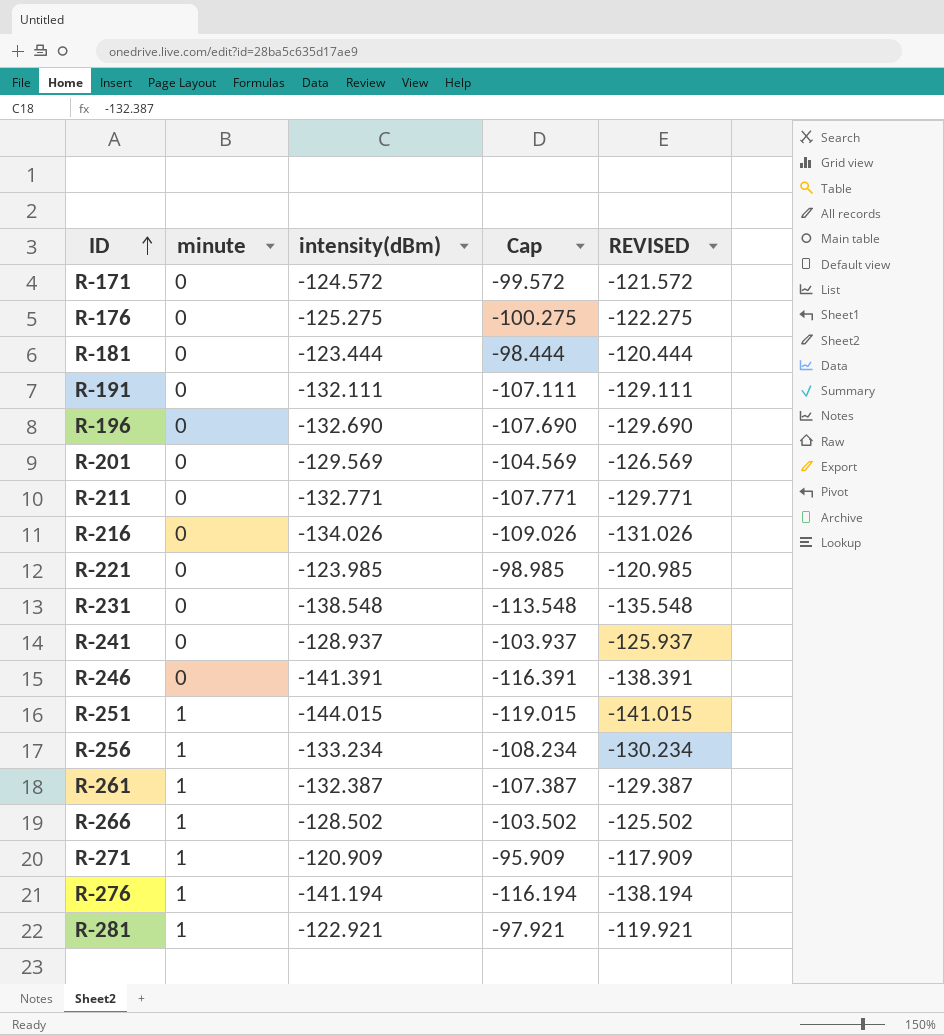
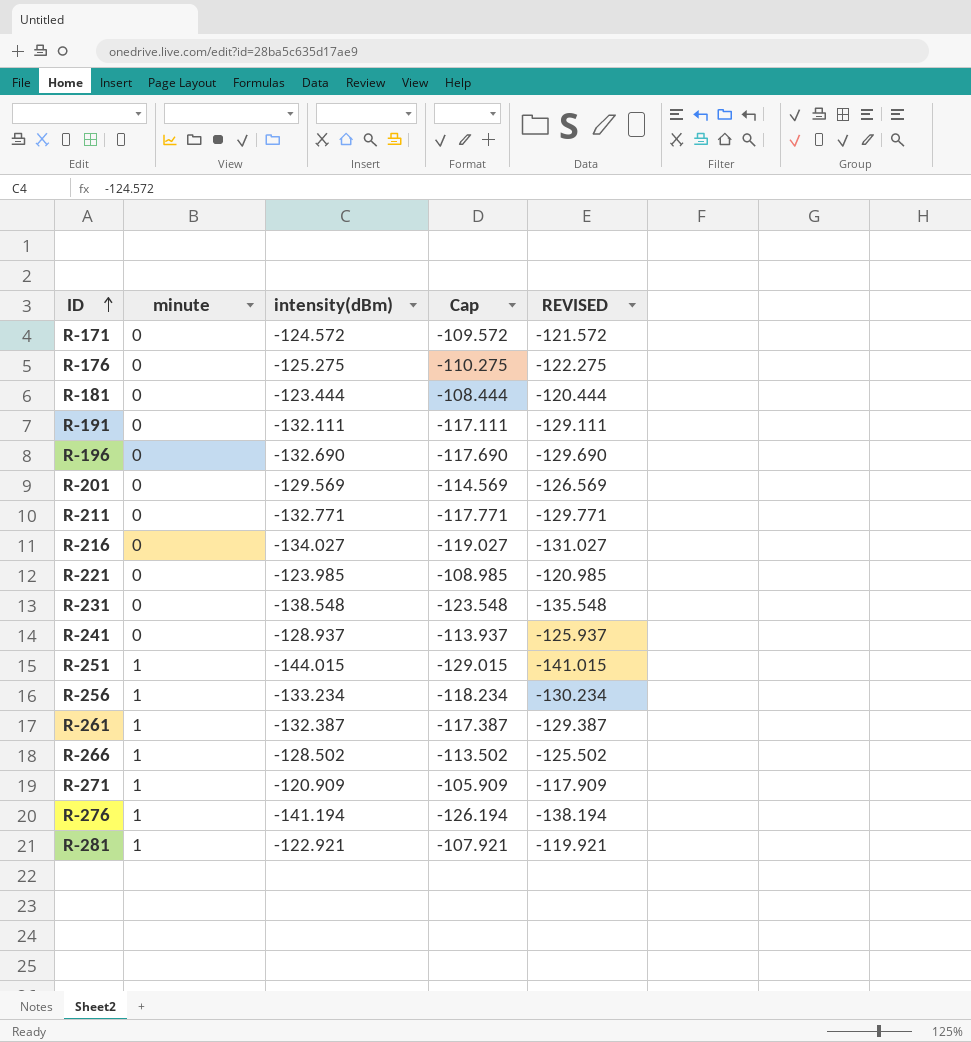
column Cap | formula: [intensity(dBm)] + 25 -> [intensity(dBm)] + 15
row R-246: 0 | -141.391 | -116.391 | -138.391 -> none
R-216 | intensity(dBm): -134.026 -> -134.027
R-216 | REVISED: -131.026 -> -131.027

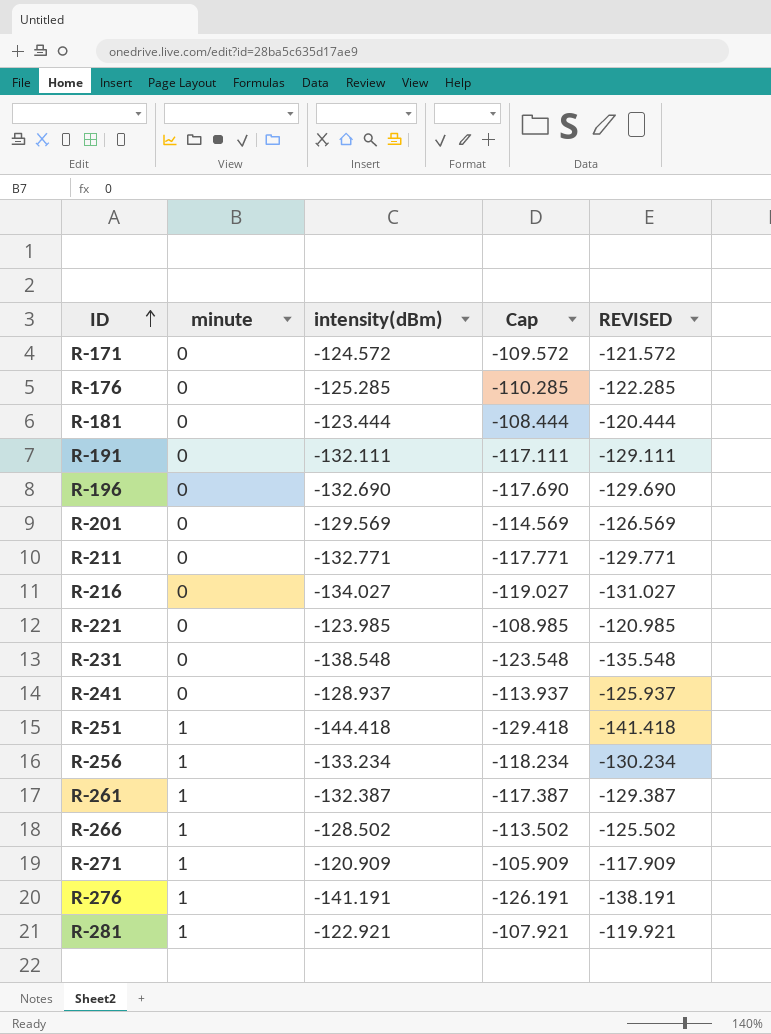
R-176 | intensity(dBm): -125.275 -> -125.285
R-176 | Cap: -110.275 -> -110.285
R-176 | REVISED: -122.275 -> -122.285
R-251 | intensity(dBm): -144.015 -> -144.418
R-251 | Cap: -129.015 -> -129.418
R-251 | REVISED: -141.015 -> -141.418
R-276 | intensity(dBm): -141.194 -> -141.191
R-276 | Cap: -126.194 -> -126.191
R-276 | REVISED: -138.194 -> -138.191

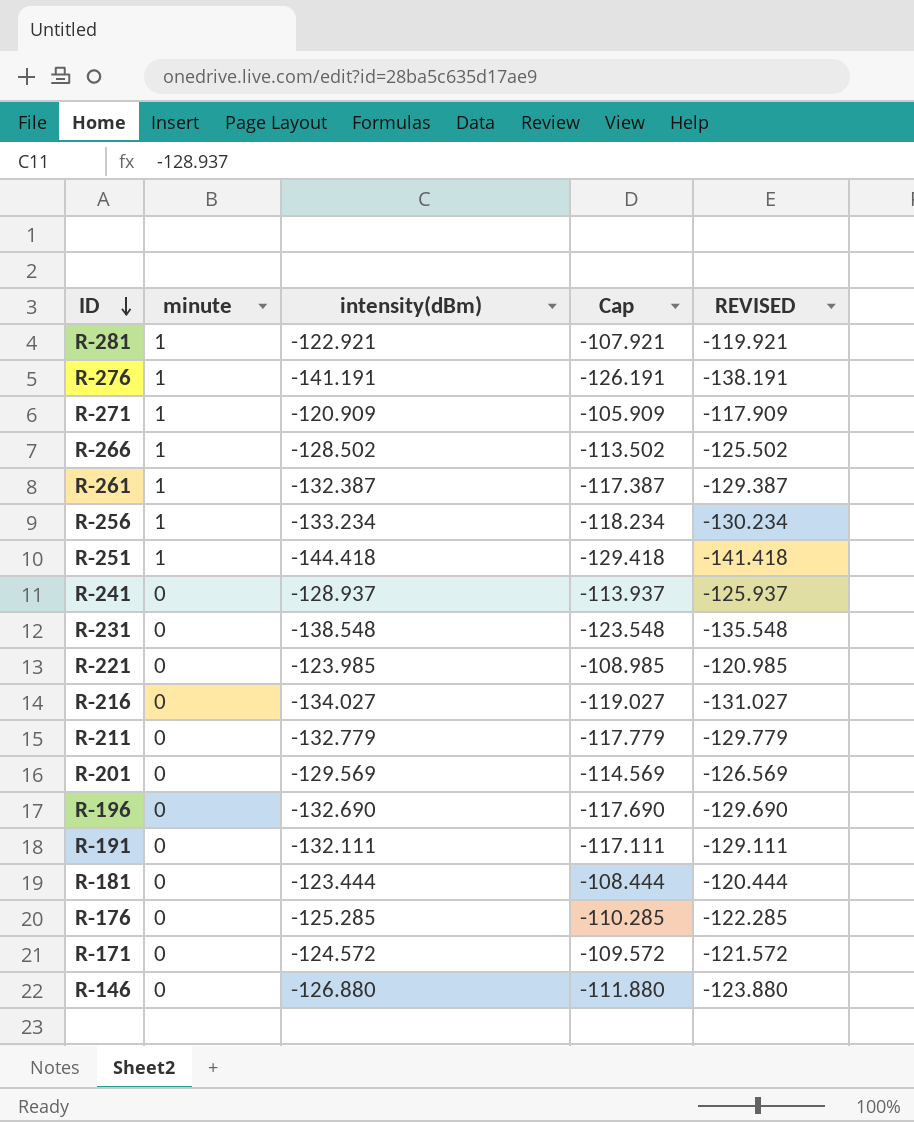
row order: ID ascending -> ID descending
R-211 | intensity(dBm): -132.771 -> -132.779
R-211 | Cap: -117.771 -> -117.779
R-211 | REVISED: -129.771 -> -129.779
row R-146: none -> 0 | -126.880 | -111.880 | -123.880

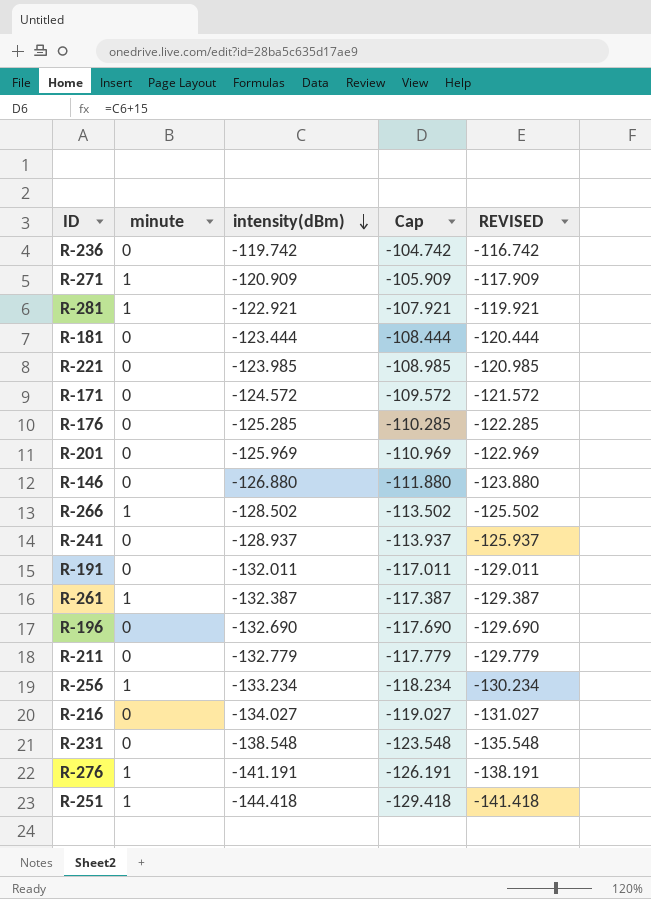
row order: ID descending -> intensity(dBm) descending
row R-236: none -> 0 | -119.742 | -104.742 | -116.742
R-201 | intensity(dBm): -129.569 -> -125.969
R-201 | Cap: -114.569 -> -110.969
R-201 | REVISED: -126.569 -> -122.969
R-191 | intensity(dBm): -132.111 -> -132.011
R-191 | Cap: -117.111 -> -117.011
R-191 | REVISED: -129.111 -> -129.011

